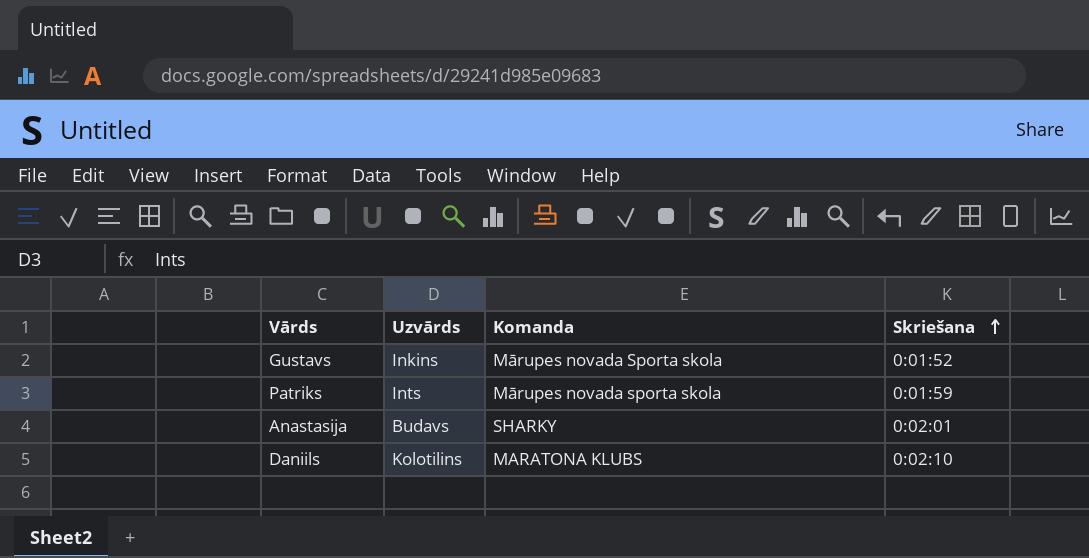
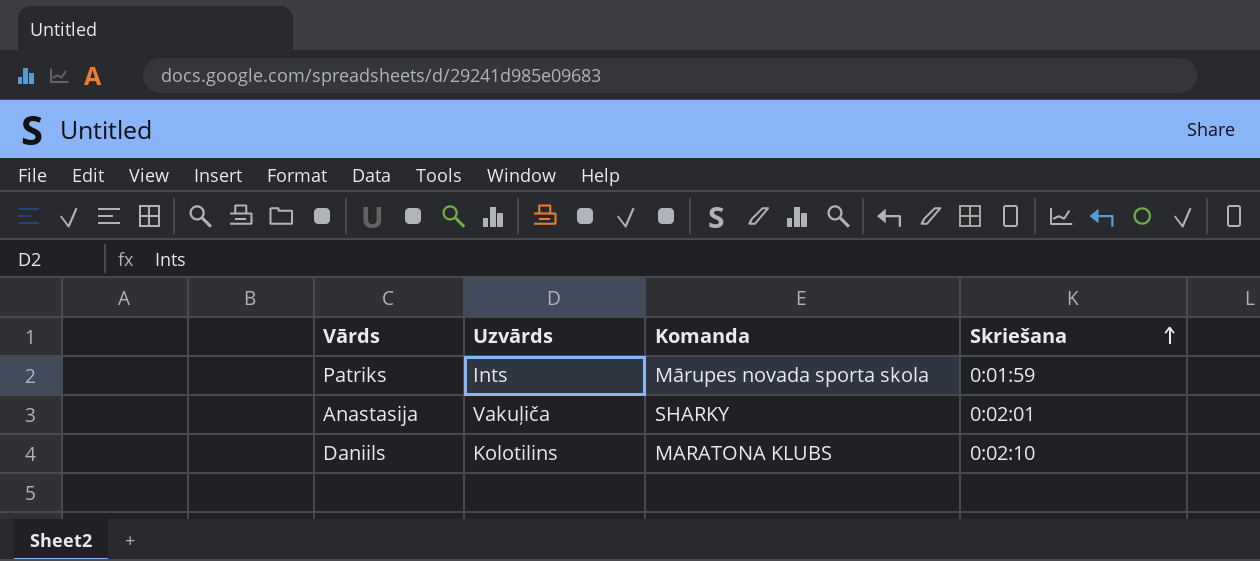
row Gustavs: Inkins | Mārupes novada Sporta skola | 0:01:52 -> none
Anastasija | Uzvārds: Budavs -> Vakuļiča

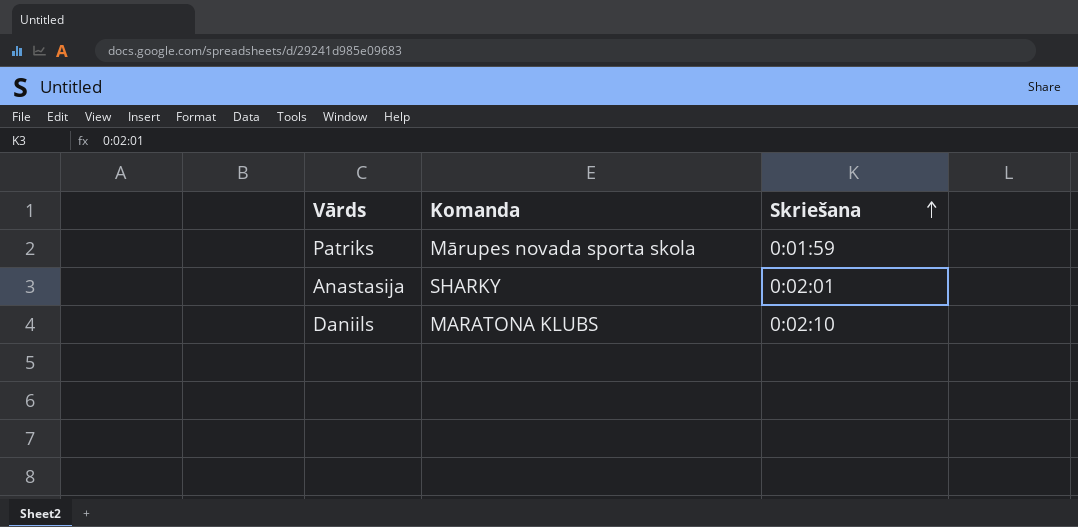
column Uzvārds | position: 2 -> none

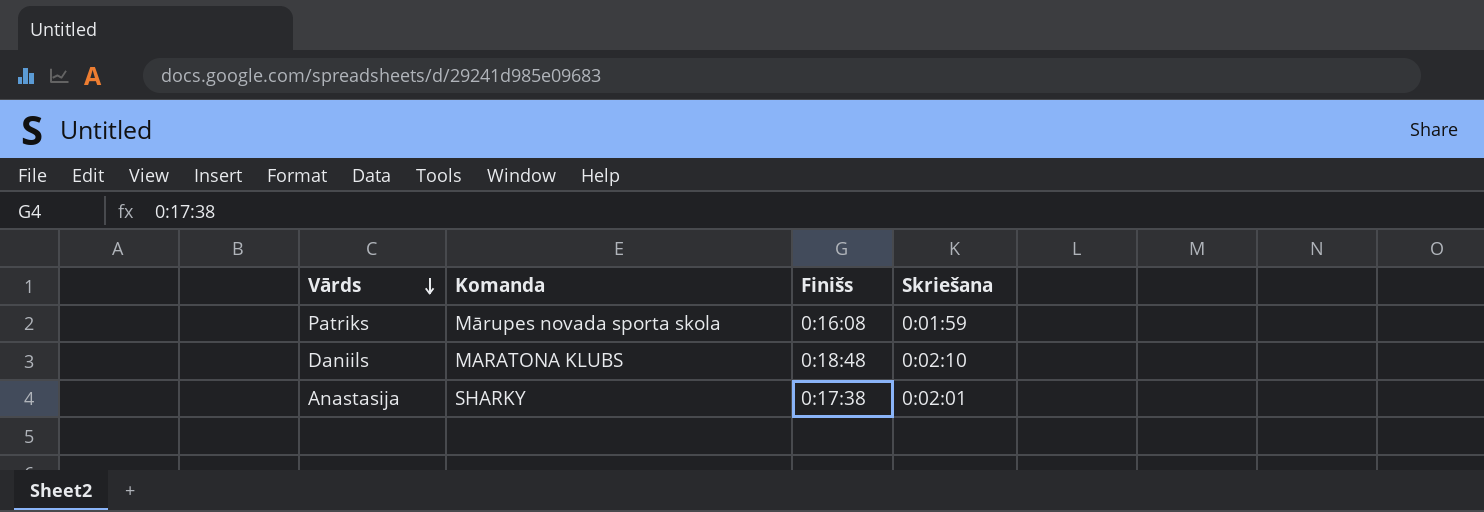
row order: Skriešana ascending -> Vārds descending
column Finišs | position: none -> 3

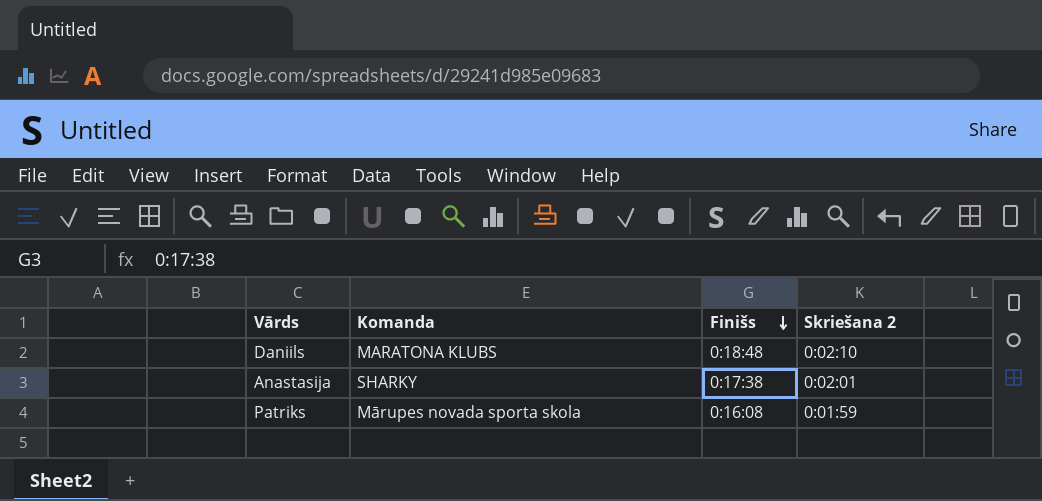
row order: Vārds descending -> Finišs descending
column name: Skriešana -> Skriešana 2

